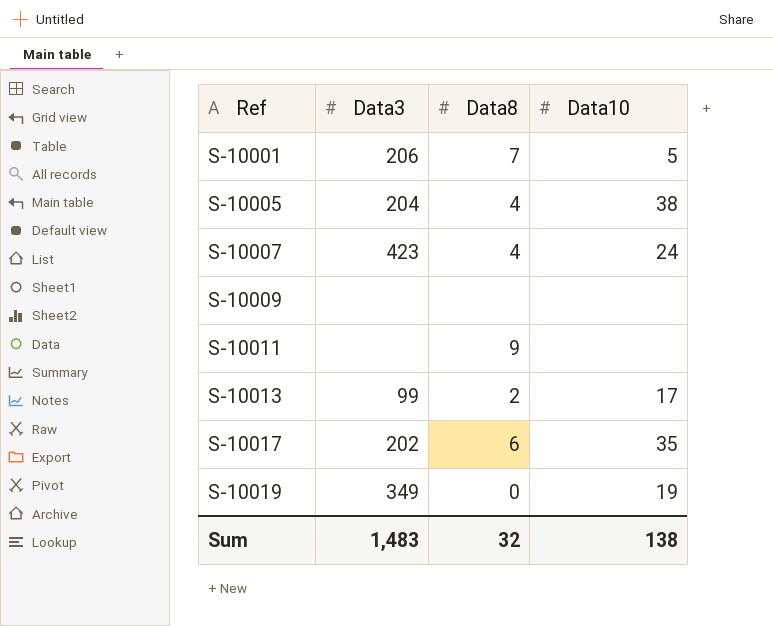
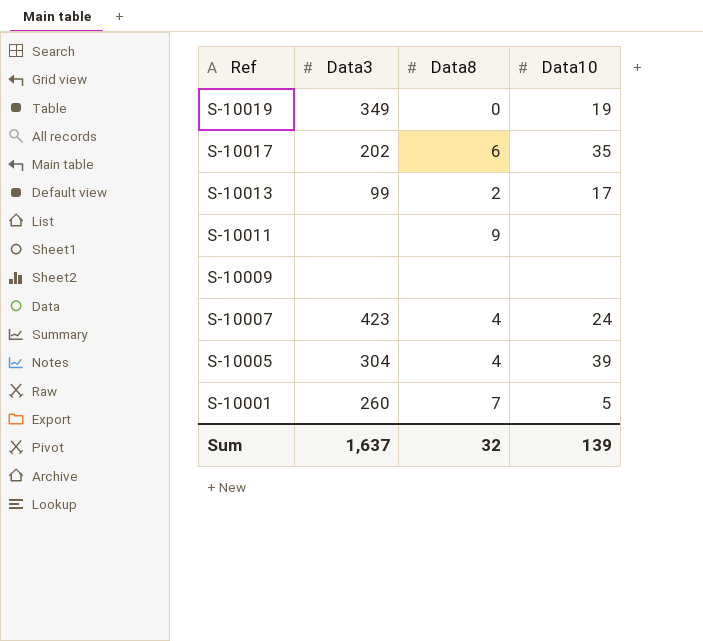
row order: Ref ascending -> Ref descending
S-10005 | Data3: 204 -> 304
S-10005 | Data10: 38 -> 39
S-10001 | Data3: 206 -> 260
Sum | Data3: 1,483 -> 1,637
Sum | Data10: 138 -> 139

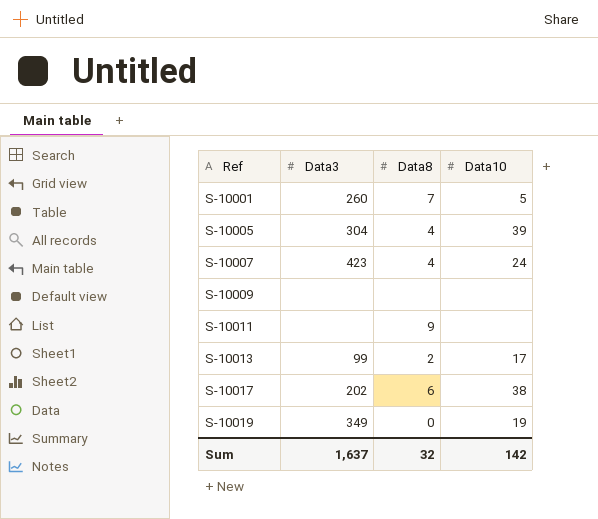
row order: Ref descending -> Ref ascending
S-10017 | Data10: 35 -> 38
Sum | Data10: 139 -> 142

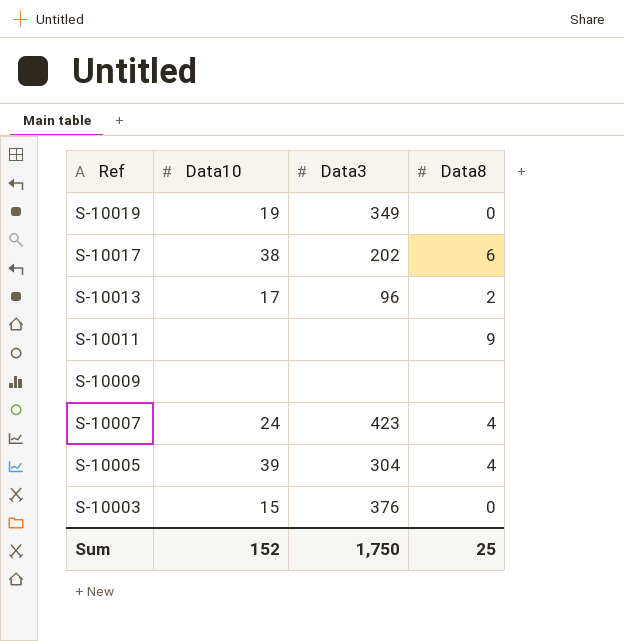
row order: Ref ascending -> Ref descending
column Data10 | position: 4 -> 2
row S-10001: 260 | 7 | 5 -> none
S-10013 | Data3: 99 -> 96
row S-10003: none -> 15 | 376 | 0
Sum | Data10: 142 -> 152
Sum | Data3: 1,637 -> 1,750
Sum | Data8: 32 -> 25

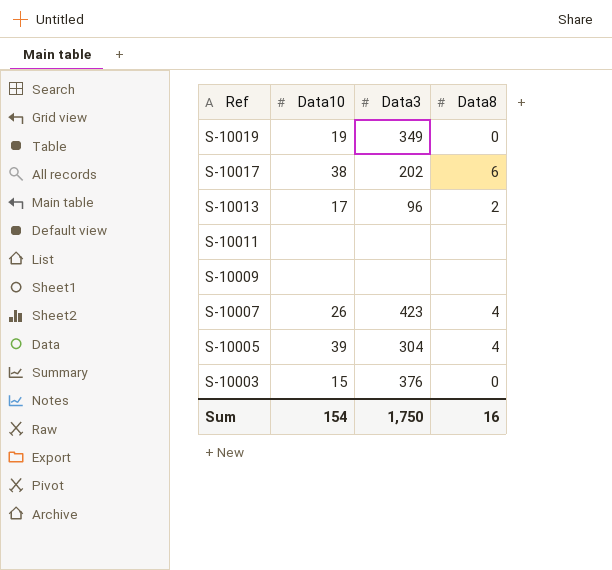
S-10011 | Data8: 9 -> none
S-10007 | Data10: 24 -> 26
Sum | Data10: 152 -> 154
Sum | Data8: 25 -> 16

